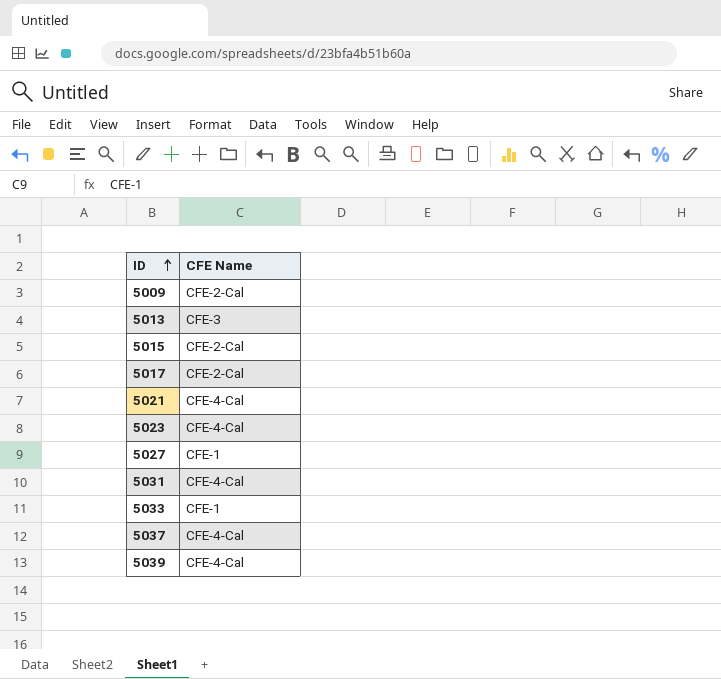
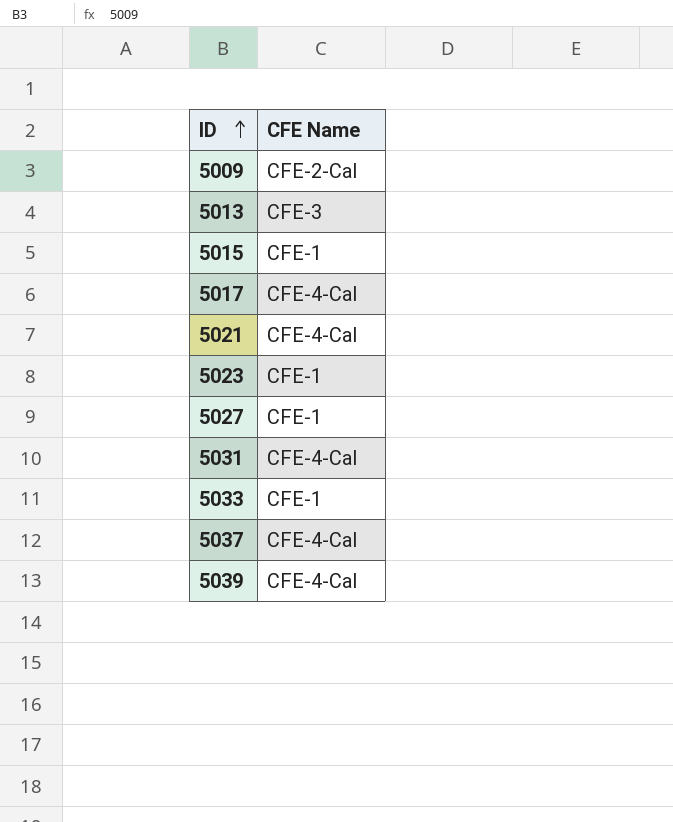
5015 | CFE Name: CFE-2-Cal -> CFE-1
5017 | CFE Name: CFE-2-Cal -> CFE-4-Cal
5023 | CFE Name: CFE-4-Cal -> CFE-1

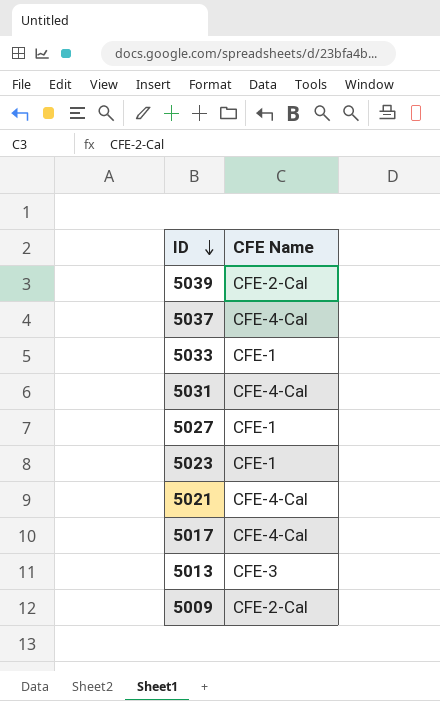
row order: ID ascending -> ID descending
row 5015: CFE-1 -> none
5039 | CFE Name: CFE-4-Cal -> CFE-2-Cal

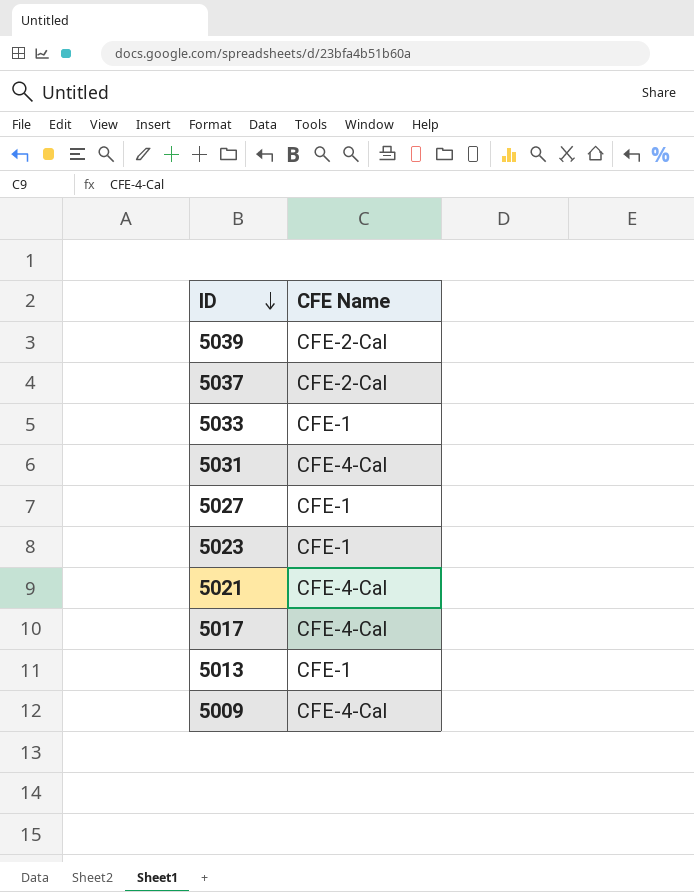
5037 | CFE Name: CFE-4-Cal -> CFE-2-Cal
5013 | CFE Name: CFE-3 -> CFE-1
5009 | CFE Name: CFE-2-Cal -> CFE-4-Cal

